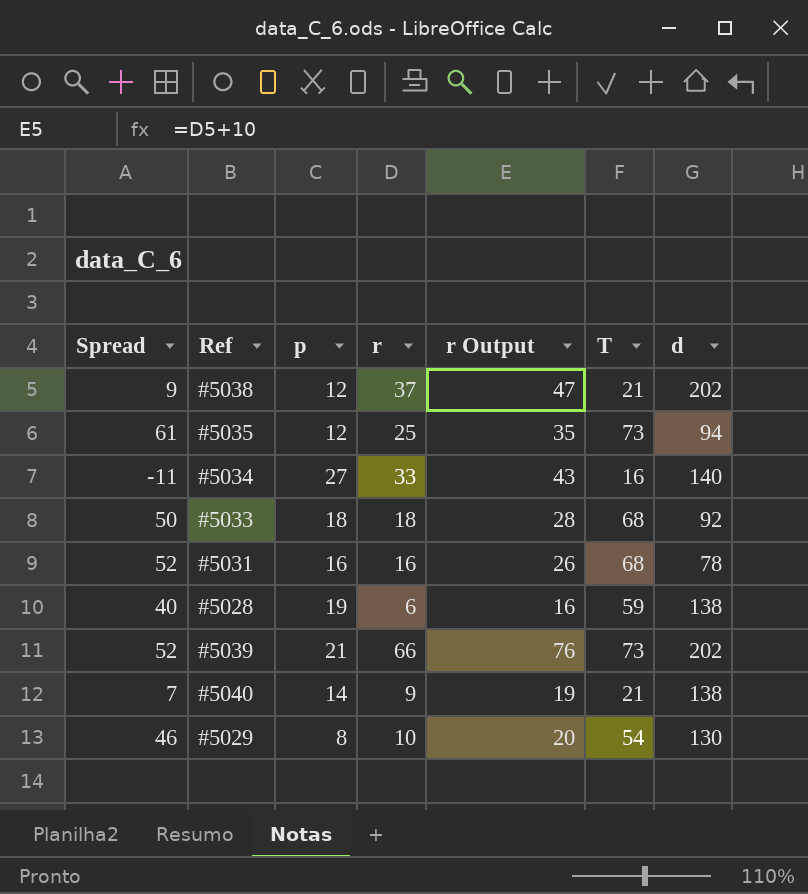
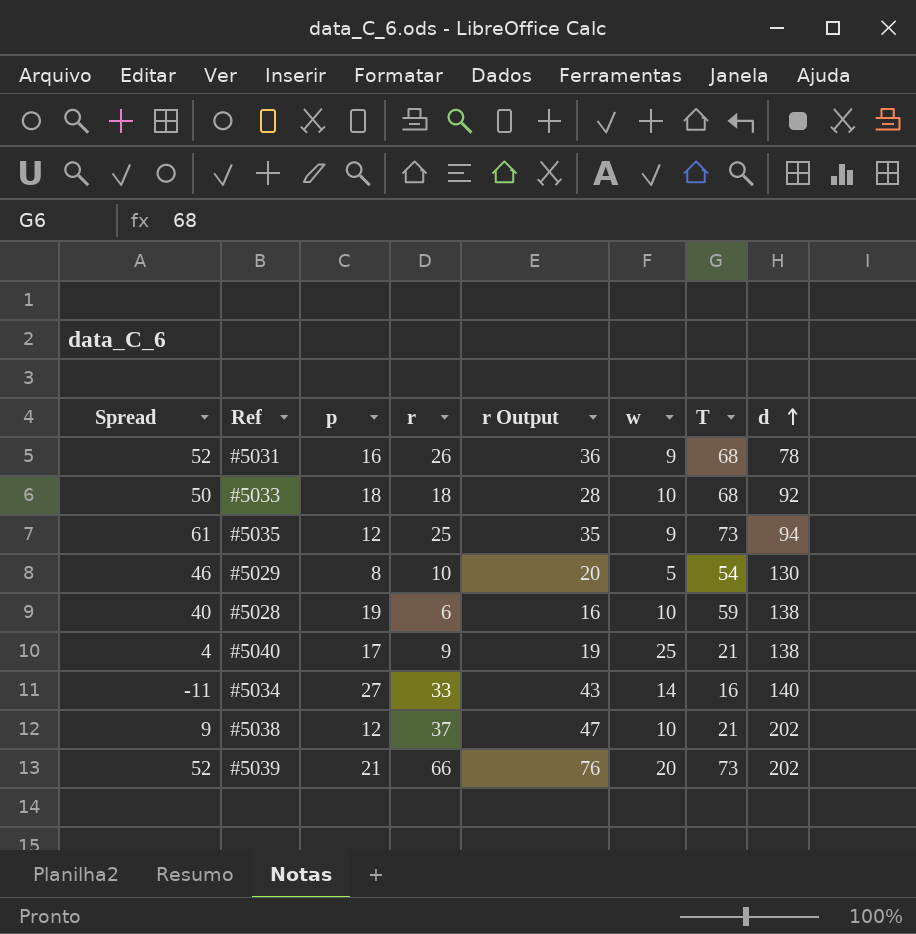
row order: none -> d ascending
column w | position: none -> 6
#5031 | r: 16 -> 26
#5031 | r Output: 26 -> 36
#5040 | Spread: 7 -> 4
#5040 | p: 14 -> 17

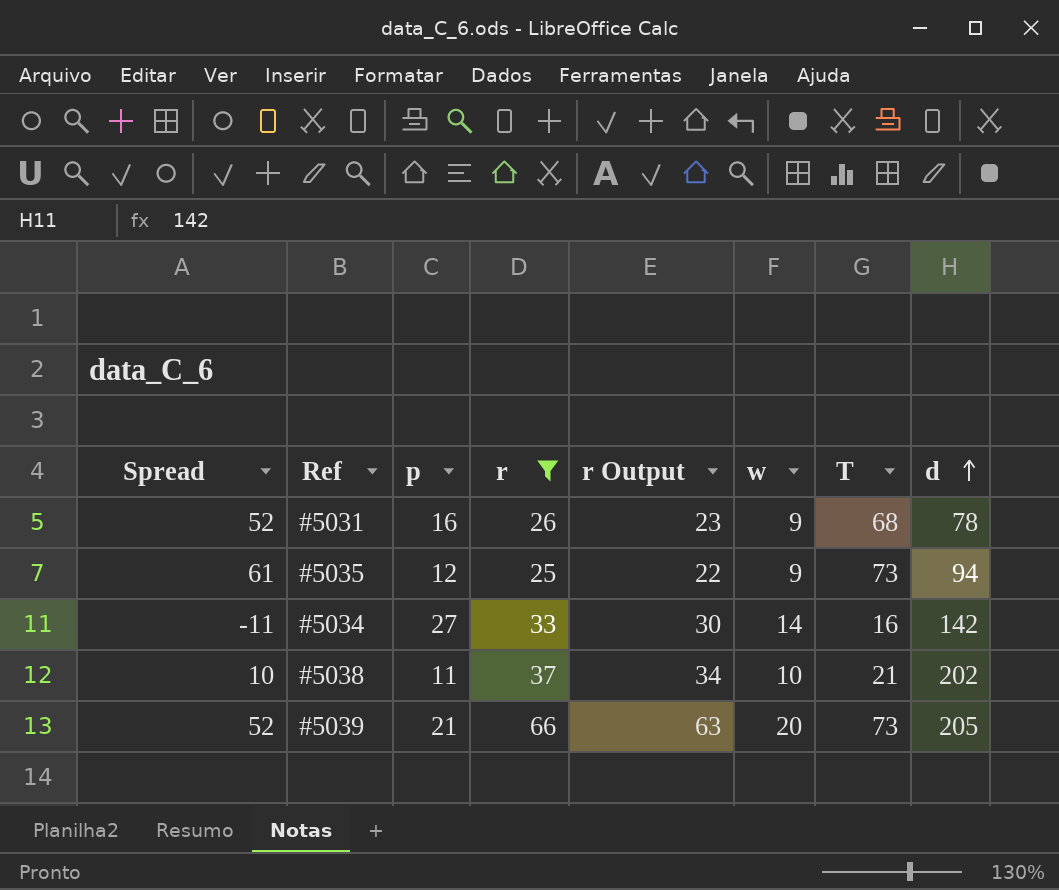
filter: none -> r >= 25
column r Output | formula: [r] + 10 -> [r] - 3
#5034 | d: 140 -> 142
#5038 | Spread: 9 -> 10
#5038 | p: 12 -> 11
#5039 | d: 202 -> 205

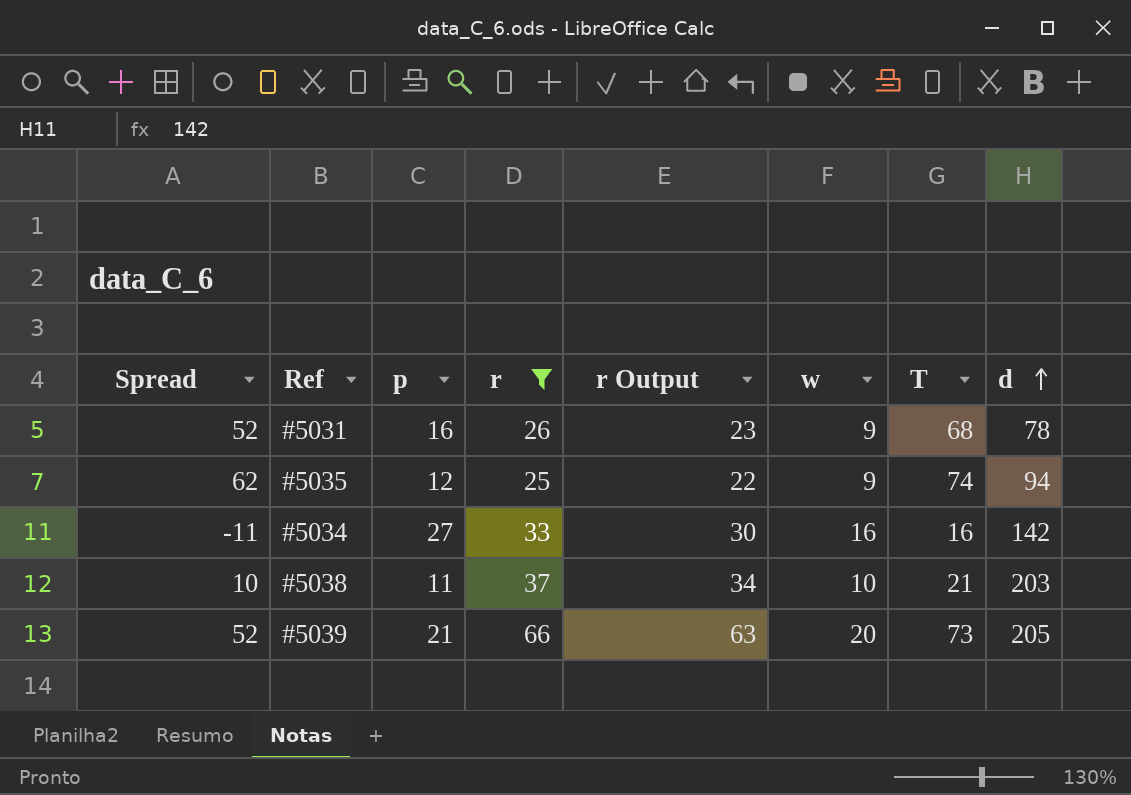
#5035 | Spread: 61 -> 62
#5035 | T: 73 -> 74
#5034 | w: 14 -> 16
#5038 | d: 202 -> 203

